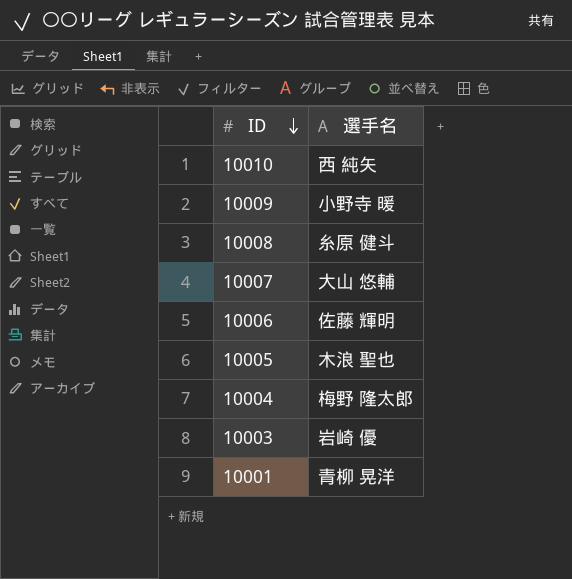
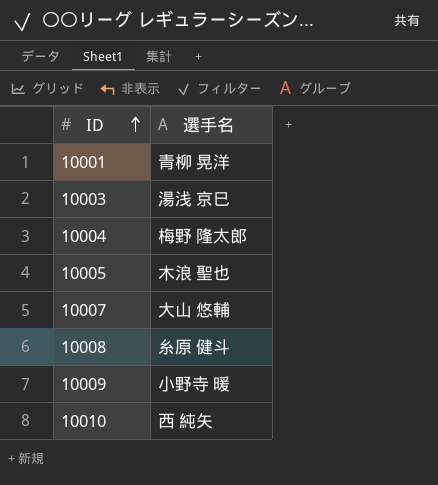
row order: ID descending -> ID ascending
row 10006: 佐藤 輝明 -> none
10003 | 選手名: 岩崎 優 -> 湯浅 京巳

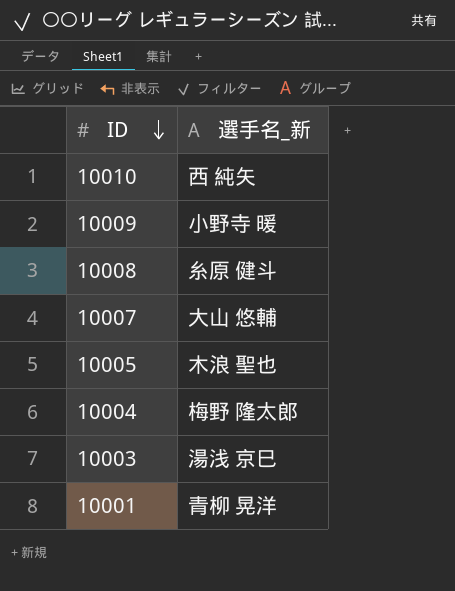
row order: ID ascending -> ID descending
column name: 選手名 -> 選手名_新

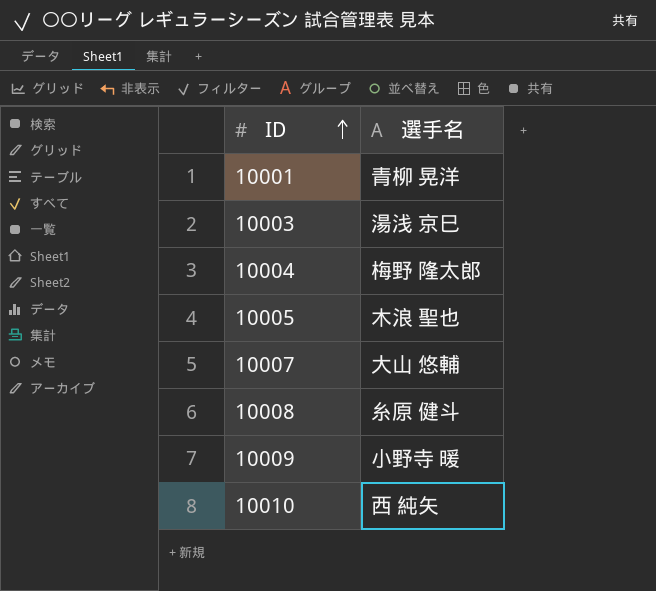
row order: ID descending -> ID ascending
column name: 選手名_新 -> 選手名

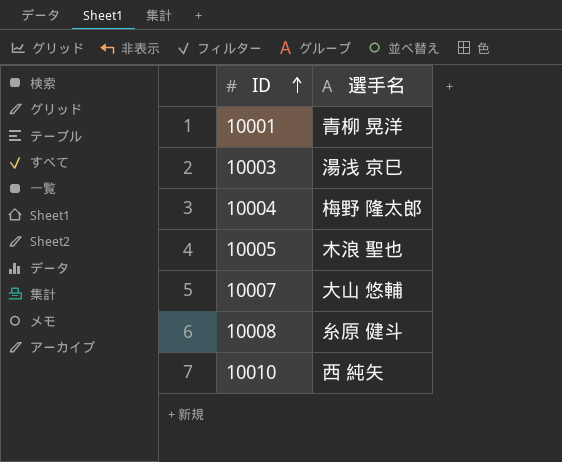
row 10009: 小野寺 暖 -> none

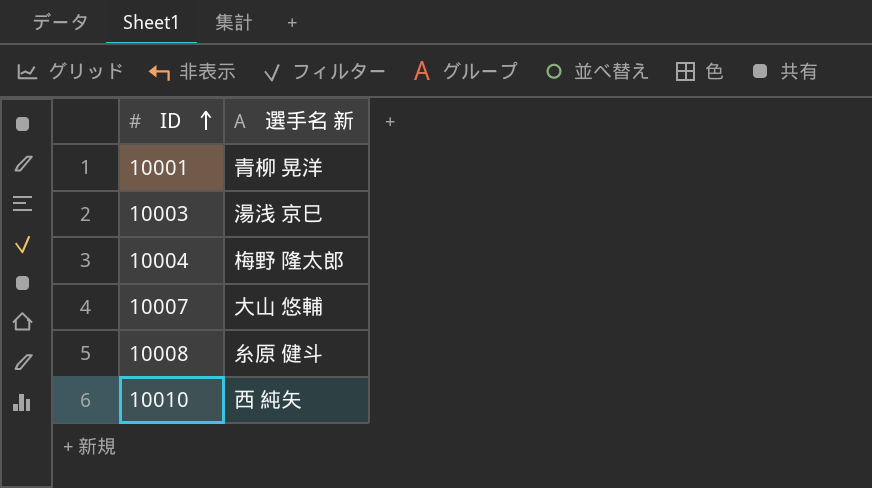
column name: 選手名 -> 選手名 新
row 10005: 木浪 聖也 -> none

